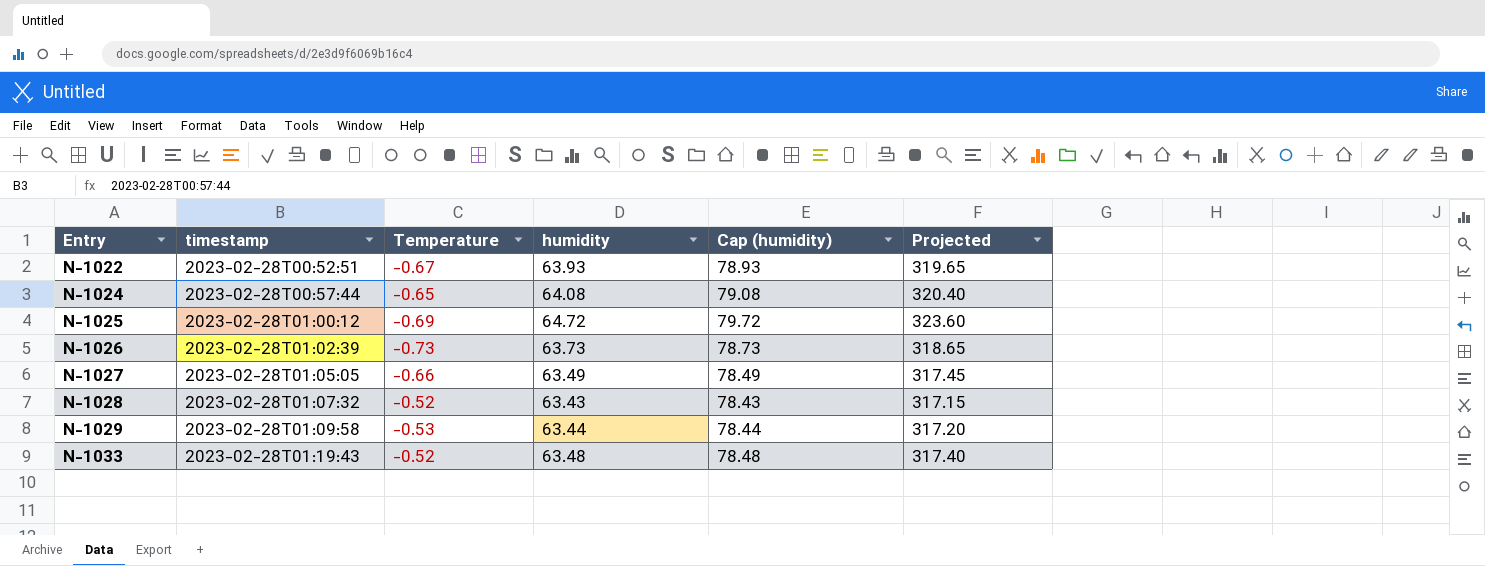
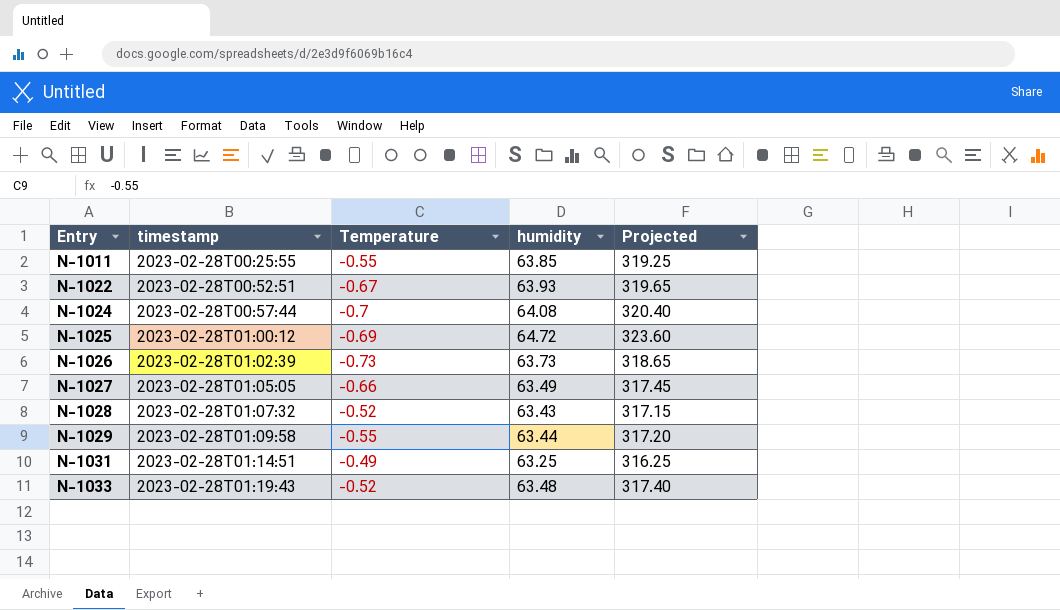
column Cap (humidity) | formula: [humidity] + 15 -> none
row N-1011: none -> 2023-02-28T00:25:55 | -0.55 | 63.85 | 319.25
N-1024 | Temperature: -0.65 -> -0.7
N-1029 | Temperature: -0.53 -> -0.55
row N-1031: none -> 2023-02-28T01:14:51 | -0.49 | 63.25 | 316.25

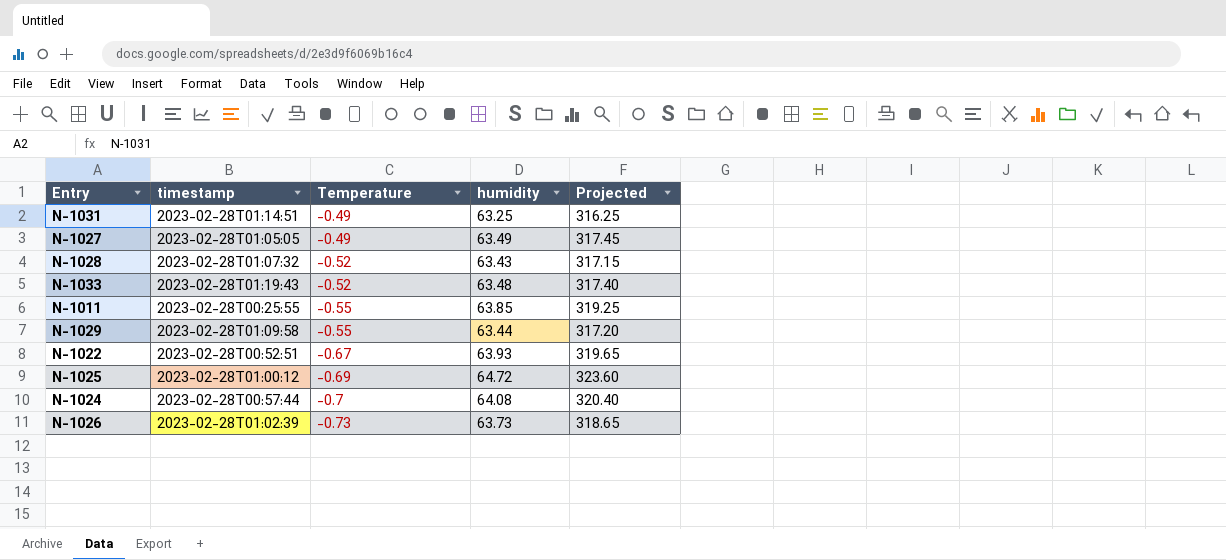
row order: Entry ascending -> Temperature descending
N-1027 | Temperature: -0.66 -> -0.49

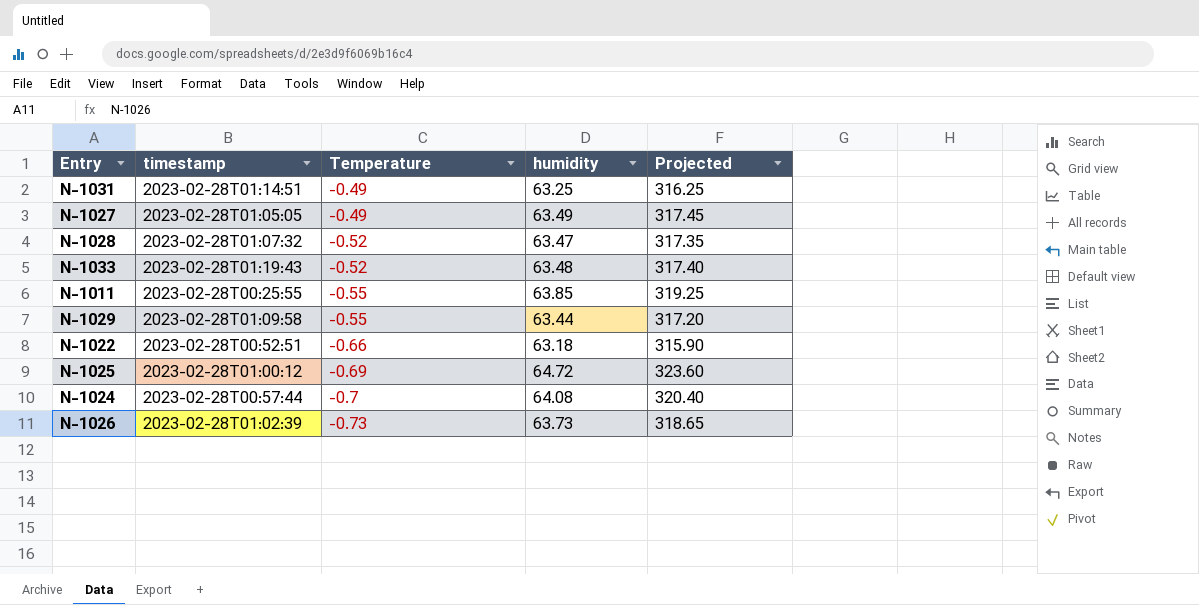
N-1028 | humidity: 63.43 -> 63.47
N-1028 | Projected: 317.15 -> 317.35
N-1022 | Temperature: -0.67 -> -0.66
N-1022 | humidity: 63.93 -> 63.18
N-1022 | Projected: 319.65 -> 315.90

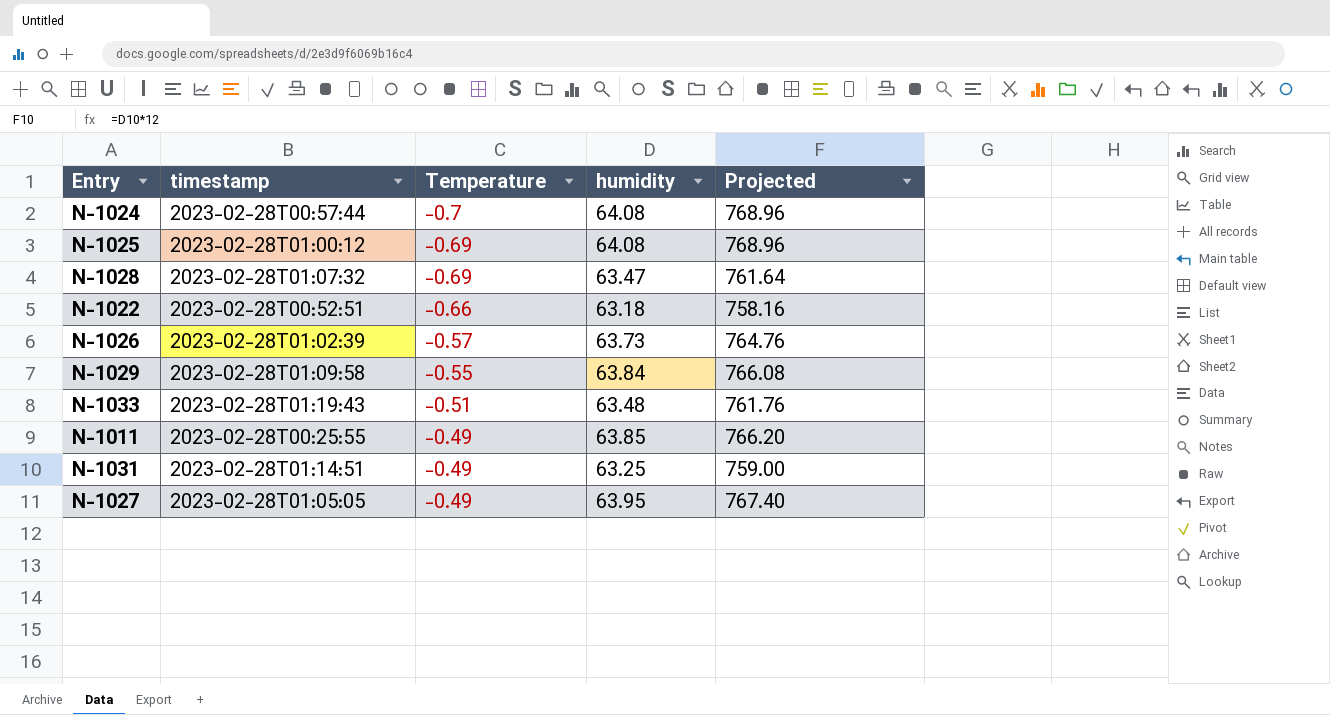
row order: Temperature descending -> Temperature ascending
column Projected | formula: [humidity] * 5 -> [humidity] * 12
N-1025 | humidity: 64.72 -> 64.08
N-1028 | Temperature: -0.52 -> -0.69
N-1026 | Temperature: -0.73 -> -0.57
N-1029 | humidity: 63.44 -> 63.84
N-1033 | Temperature: -0.52 -> -0.51
N-1011 | Temperature: -0.55 -> -0.49
N-1027 | humidity: 63.49 -> 63.95

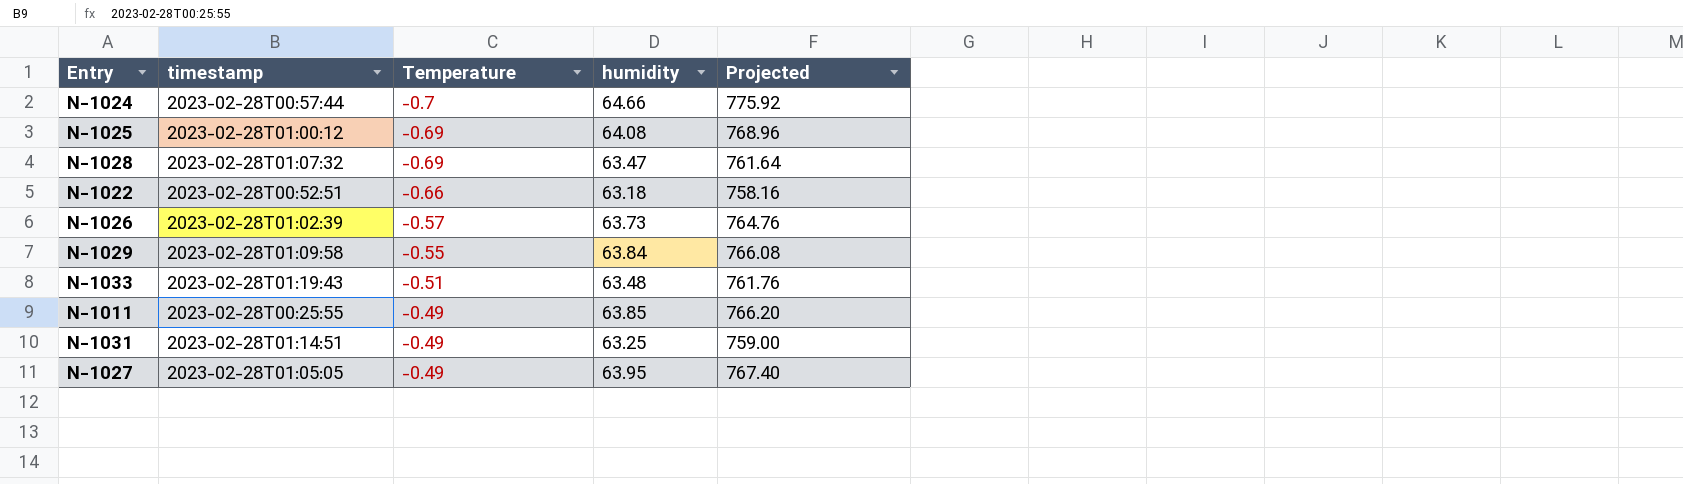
N-1024 | humidity: 64.08 -> 64.66
N-1024 | Projected: 768.96 -> 775.92

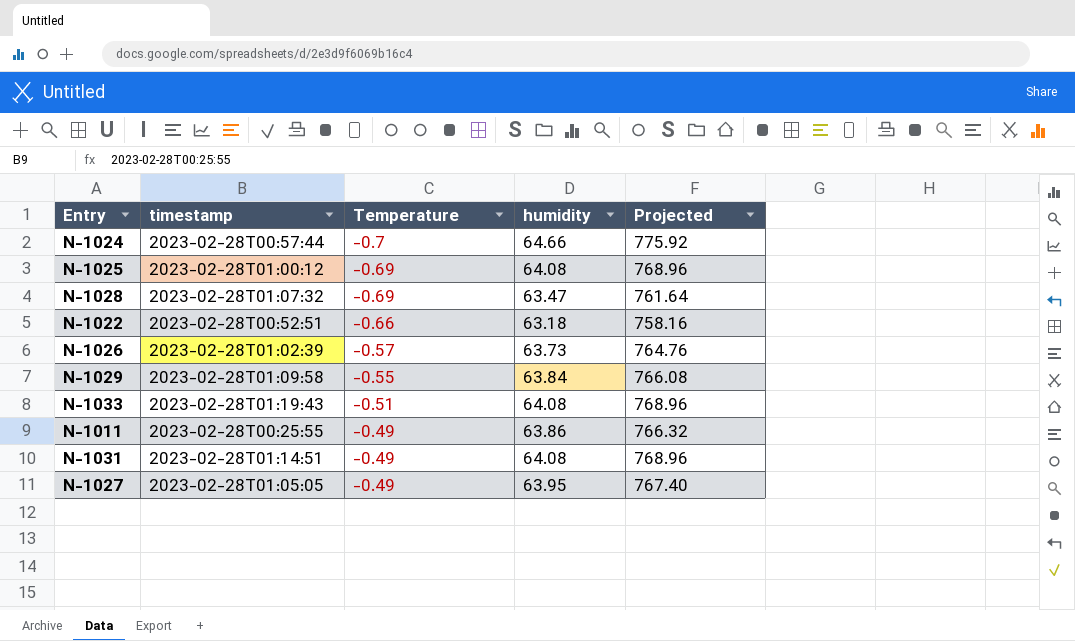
N-1033 | humidity: 63.48 -> 64.08
N-1033 | Projected: 761.76 -> 768.96
N-1011 | humidity: 63.85 -> 63.86
N-1011 | Projected: 766.20 -> 766.32
N-1031 | humidity: 63.25 -> 64.08
N-1031 | Projected: 759.00 -> 768.96

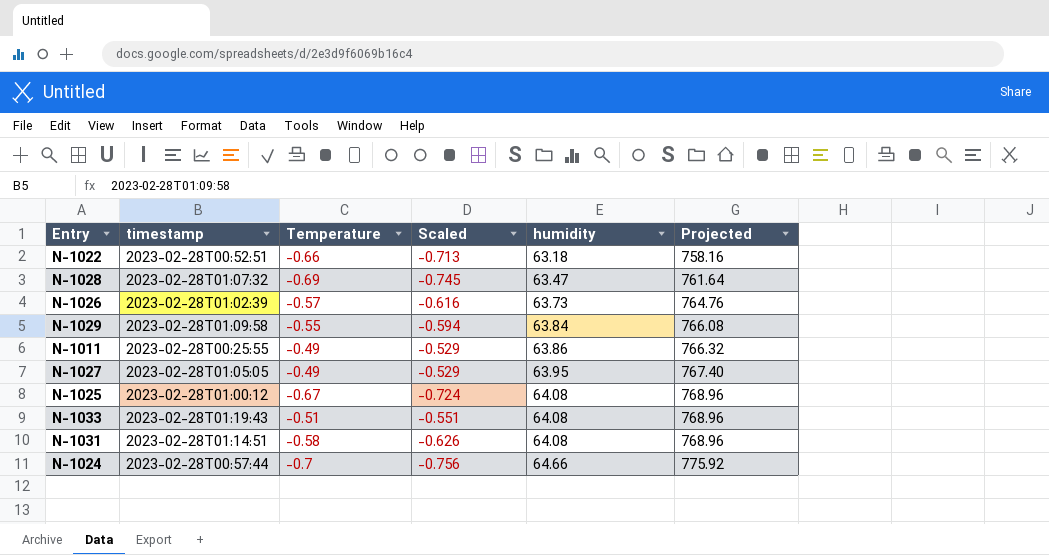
row order: Temperature ascending -> humidity ascending
column Scaled | formula: none -> [Temperature] * 1.08
N-1025 | Temperature: -0.69 -> -0.67
N-1031 | Temperature: -0.49 -> -0.58

